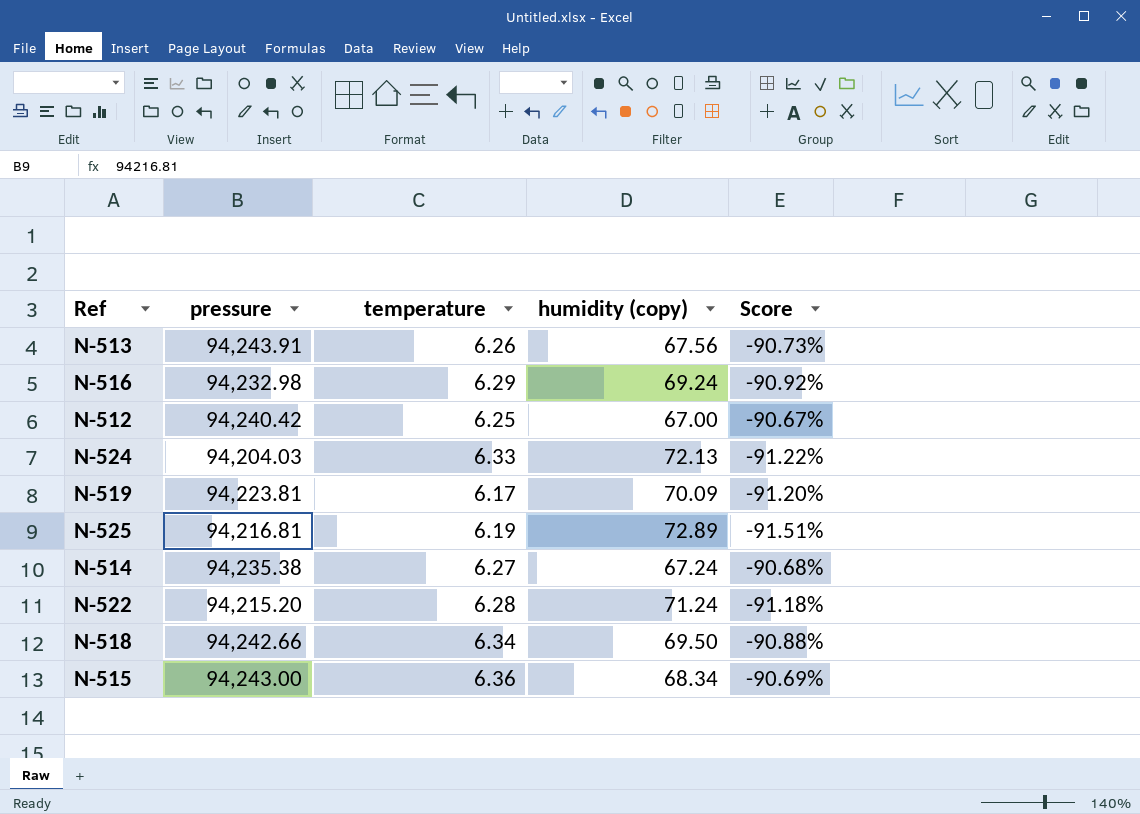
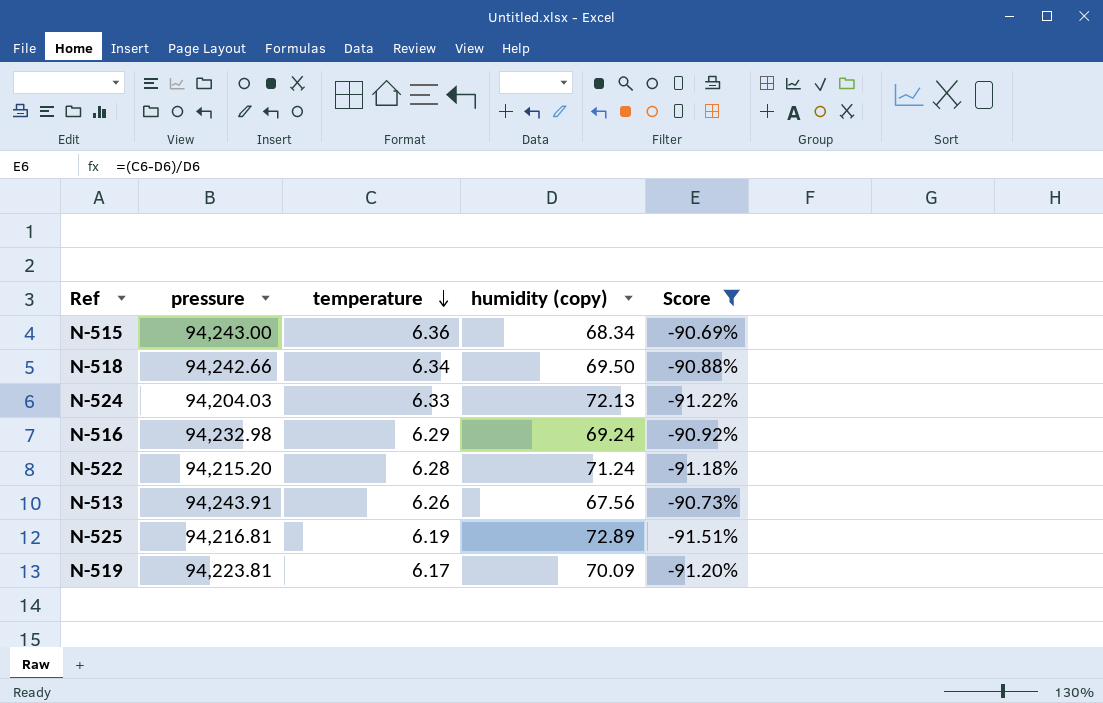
filter: none -> Score <= -90.69%
row order: none -> temperature descending

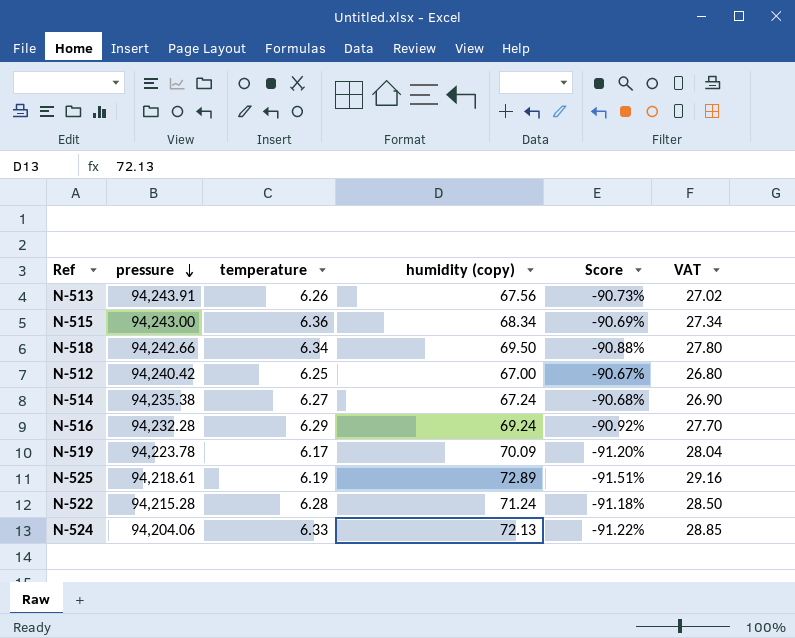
filter: Score <= -90.69% -> none
row order: temperature descending -> pressure descending
column VAT | formula: none -> [humidity (copy)] * 0.4
N-516 | pressure: 94,232.98 -> 94,232.28
N-519 | pressure: 94,223.81 -> 94,223.78
N-525 | pressure: 94,216.81 -> 94,218.61
N-522 | pressure: 94,215.20 -> 94,215.28
N-524 | pressure: 94,204.03 -> 94,204.06

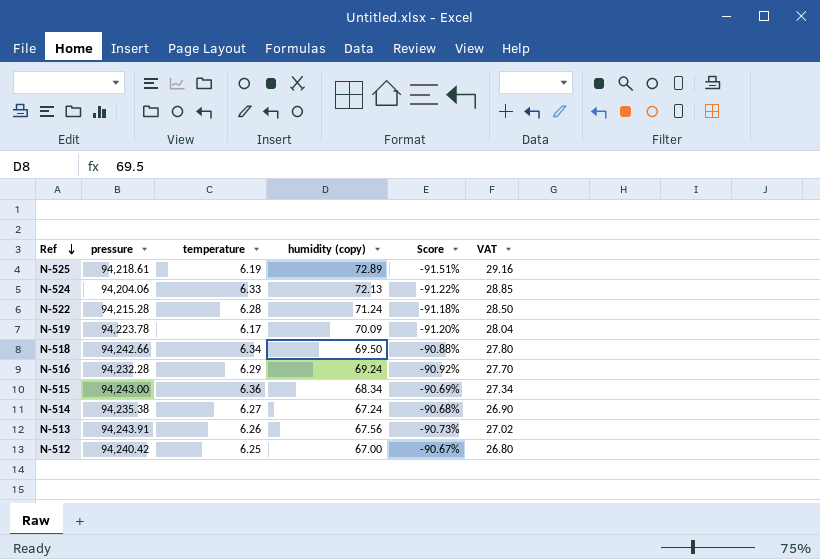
row order: pressure descending -> Ref descending

